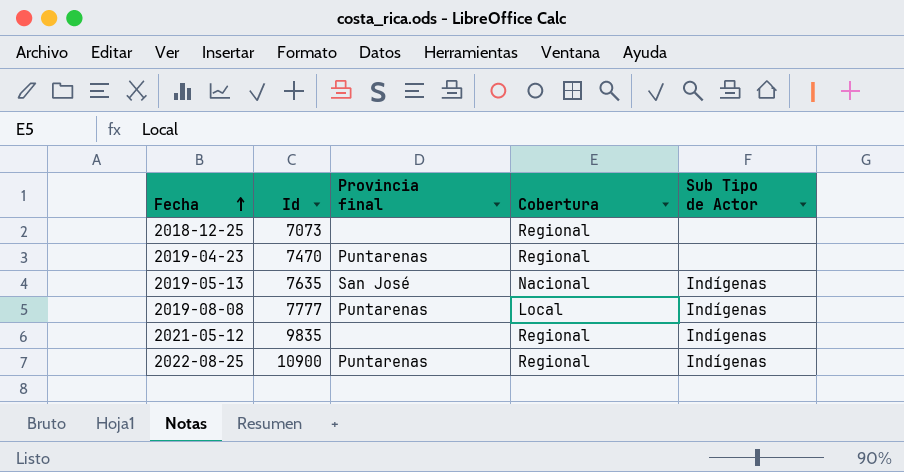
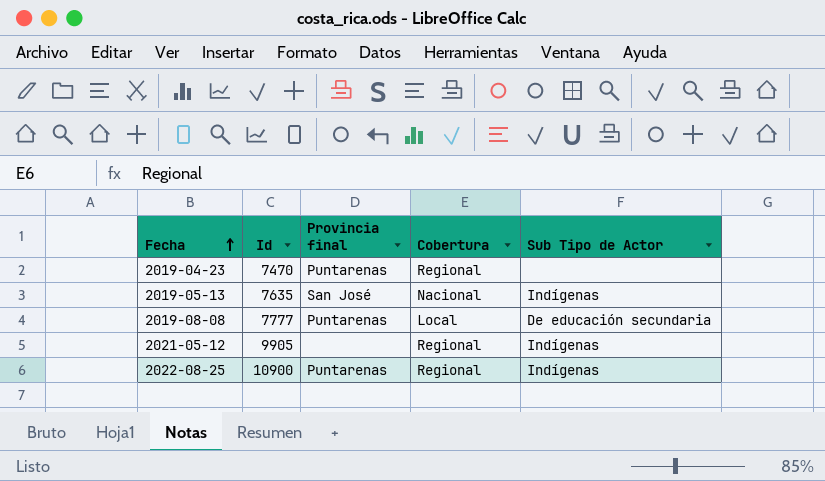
row 2018-12-25: 7073 | none | Regional | none -> none
2019-08-08 | Sub Tipo de Actor: Indígenas -> De educación secundaria
2021-05-12 | Id: 9835 -> 9905

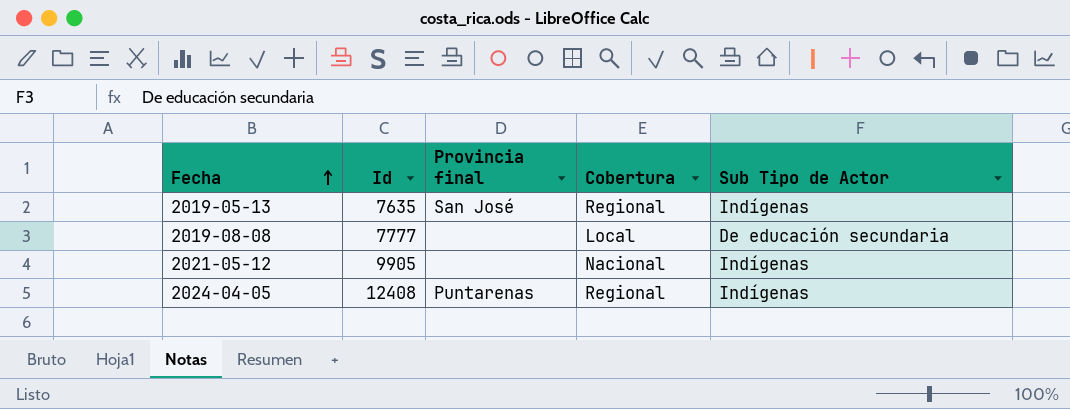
row 2019-04-23: 7470 | Puntarenas | Regional | none -> none
row 2022-08-25: 10900 | Puntarenas | Regional | Indígenas -> none
2019-05-13 | Cobertura: Nacional -> Regional
2019-08-08 | Provincia final: Puntarenas -> none
2021-05-12 | Cobertura: Regional -> Nacional
row 2024-04-05: none -> 12408 | Puntarenas | Regional | Indígenas

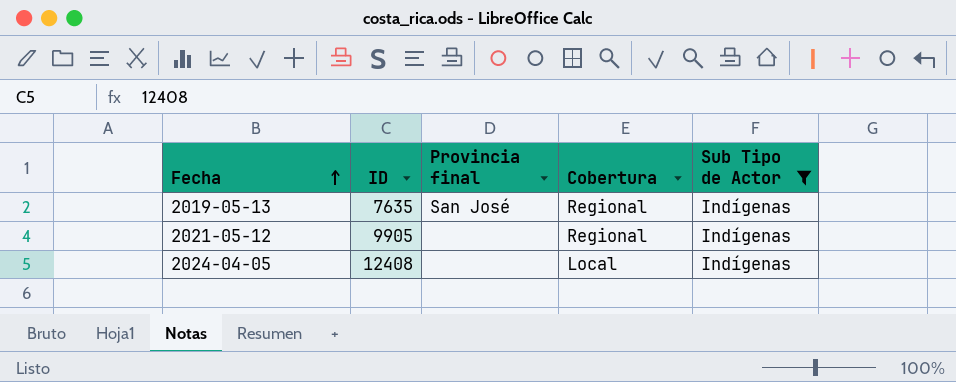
filter: none -> Sub Tipo de Actor = Indígenas
column name: Id -> ID
2021-05-12 | Cobertura: Nacional -> Regional
2024-04-05 | Provincia final: Puntarenas -> none
2024-04-05 | Cobertura: Regional -> Local

